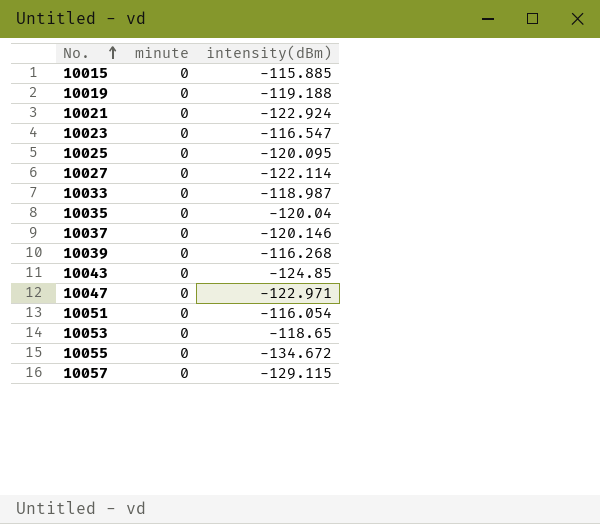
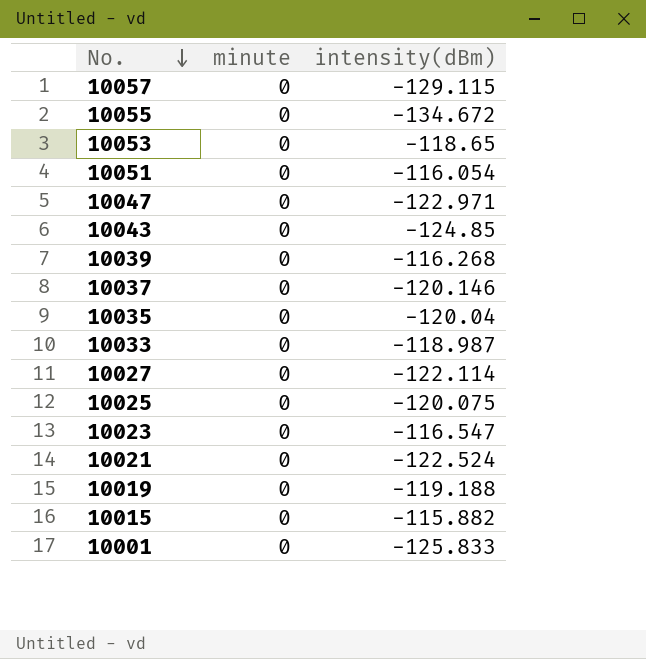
row order: No. ascending -> No. descending
10025 | intensity(dBm): -120.095 -> -120.075
10021 | intensity(dBm): -122.924 -> -122.524
10015 | intensity(dBm): -115.885 -> -115.882
row 10001: none -> 0 | -125.833

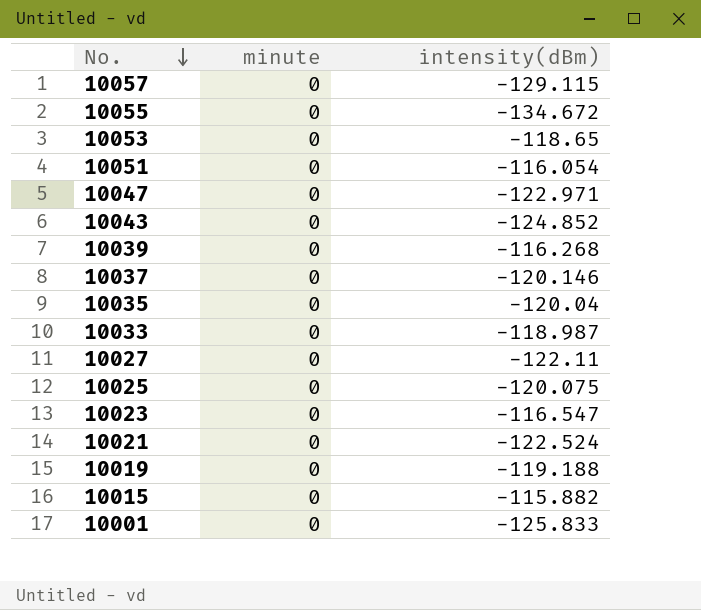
10043 | intensity(dBm): -124.85 -> -124.852
10027 | intensity(dBm): -122.114 -> -122.11

